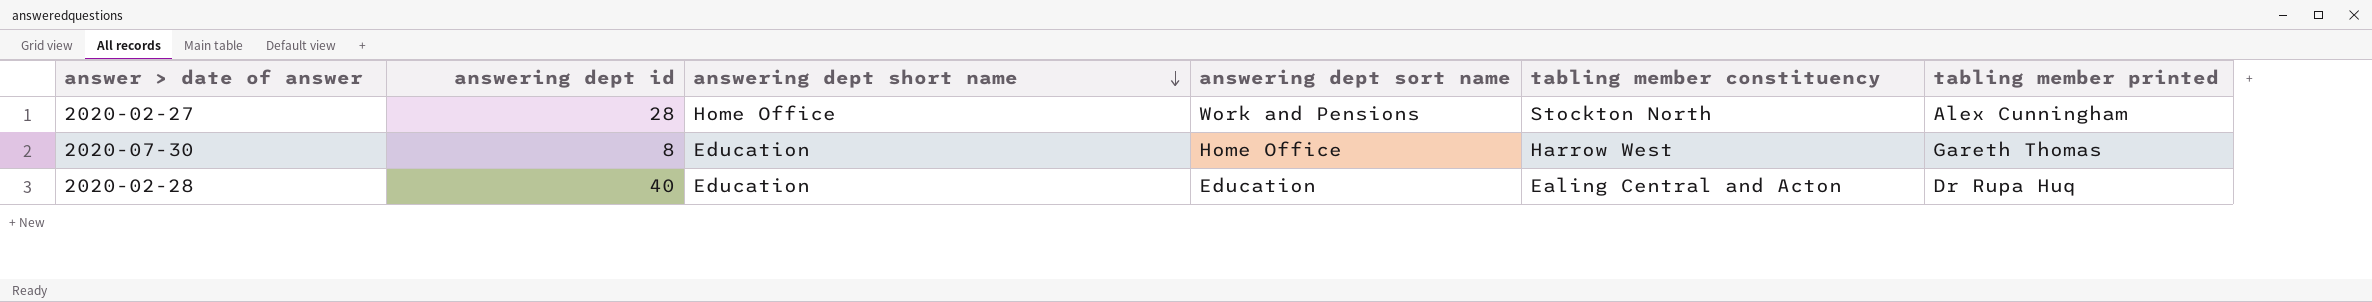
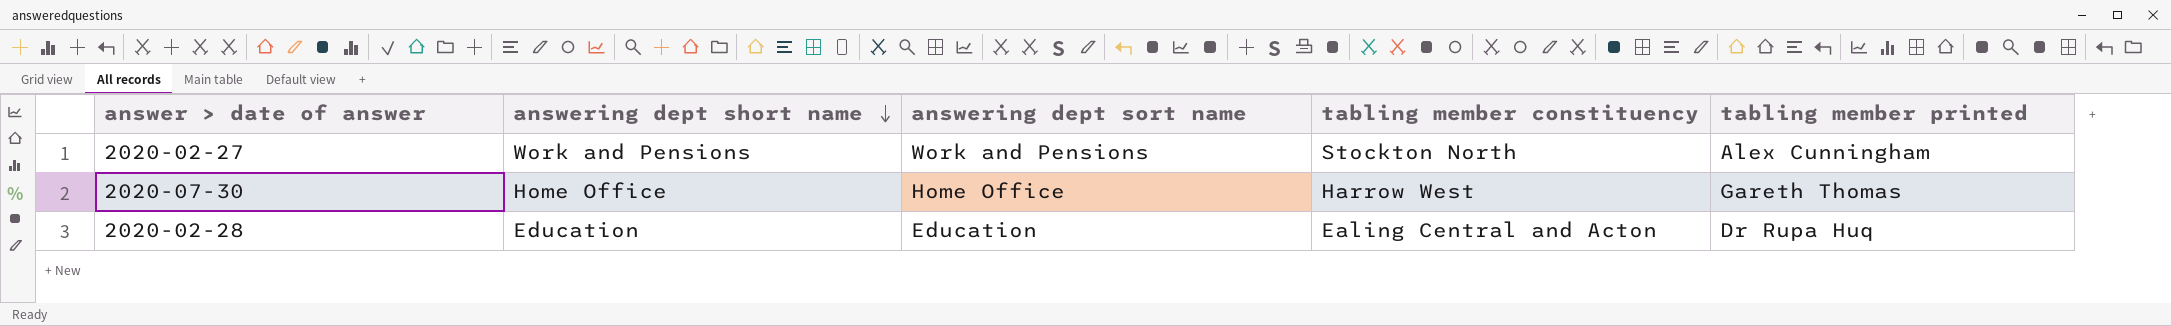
column answering dept id | position: 2 -> none
2020-02-27 | answering dept short name: Home Office -> Work and Pensions
2020-07-30 | answering dept short name: Education -> Home Office

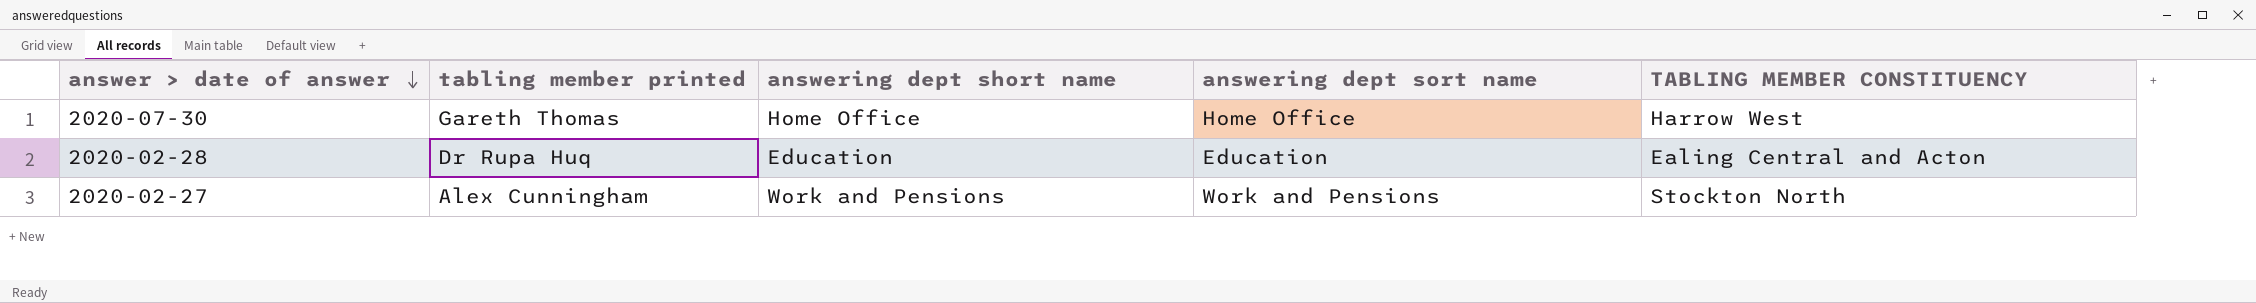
row order: answering dept short name descending -> answer > date of answer descending
column tabling member printed | position: 5 -> 2
column name: tabling member constituency -> TABLING MEMBER CONSTITUENCY

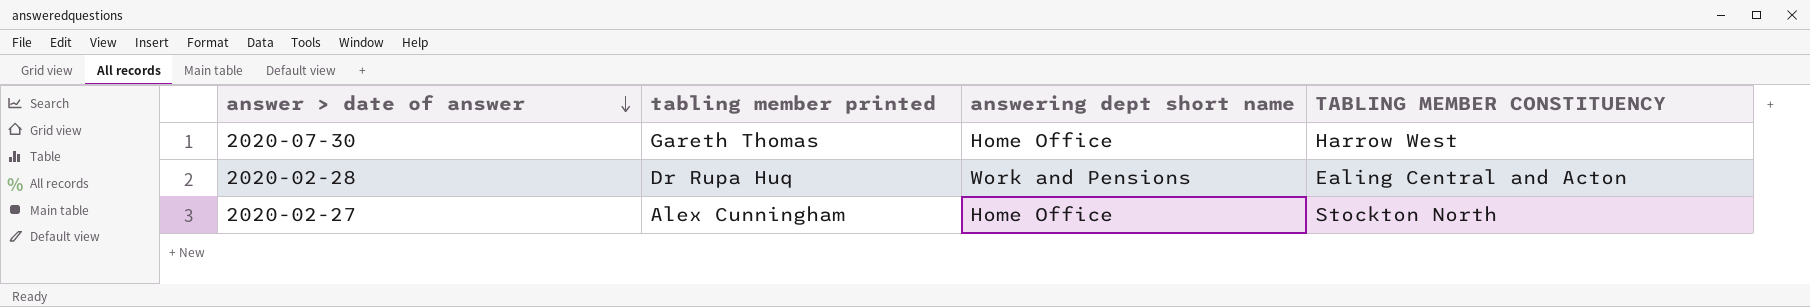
column answering dept sort name | position: 4 -> none
2020-02-28 | answering dept short name: Education -> Work and Pensions
2020-02-27 | answering dept short name: Work and Pensions -> Home Office

